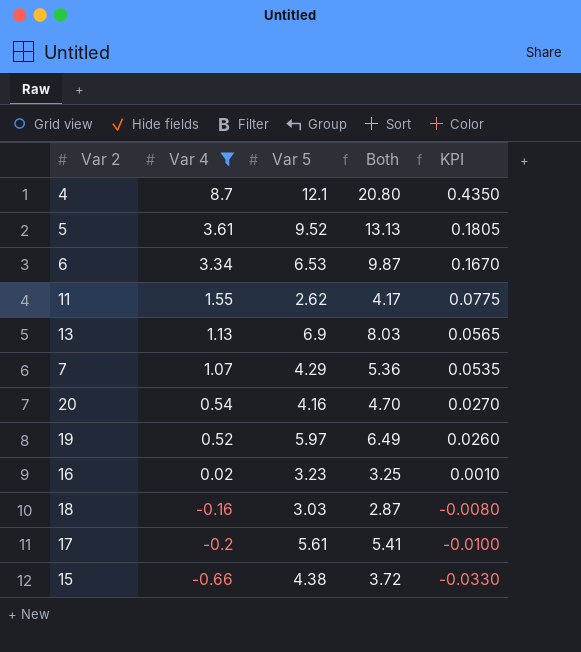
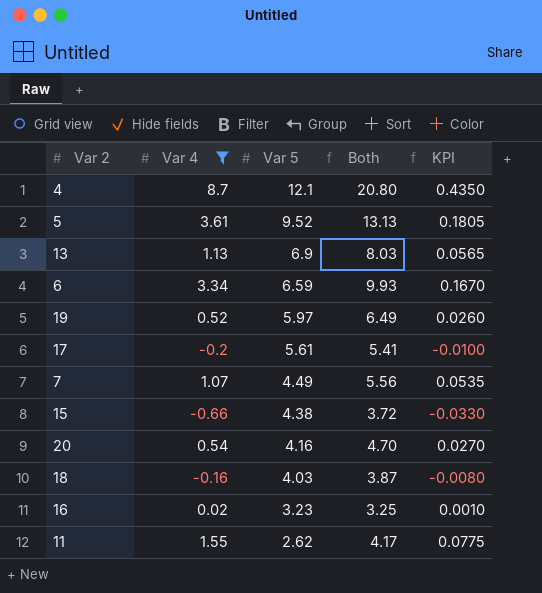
row order: Var 4 descending -> Var 5 descending
6 | Var 5: 6.53 -> 6.59
6 | Both: 9.87 -> 9.93
7 | Var 5: 4.29 -> 4.49
7 | Both: 5.36 -> 5.56
18 | Var 5: 3.03 -> 4.03
18 | Both: 2.87 -> 3.87

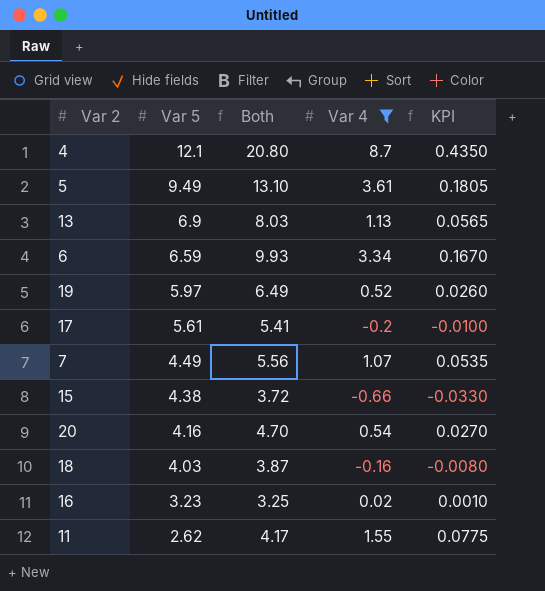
column Var 4 | position: 2 -> 4
5 | Var 5: 9.52 -> 9.49
5 | Both: 13.13 -> 13.10

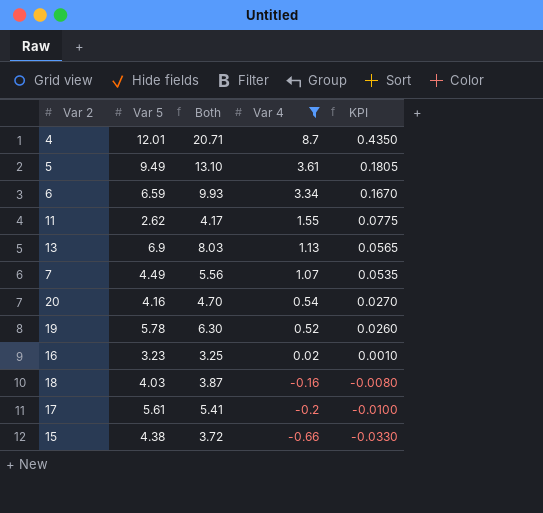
row order: Var 5 descending -> Var 4 descending
4 | Var 5: 12.1 -> 12.01
4 | Both: 20.80 -> 20.71
19 | Var 5: 5.97 -> 5.78
19 | Both: 6.49 -> 6.30

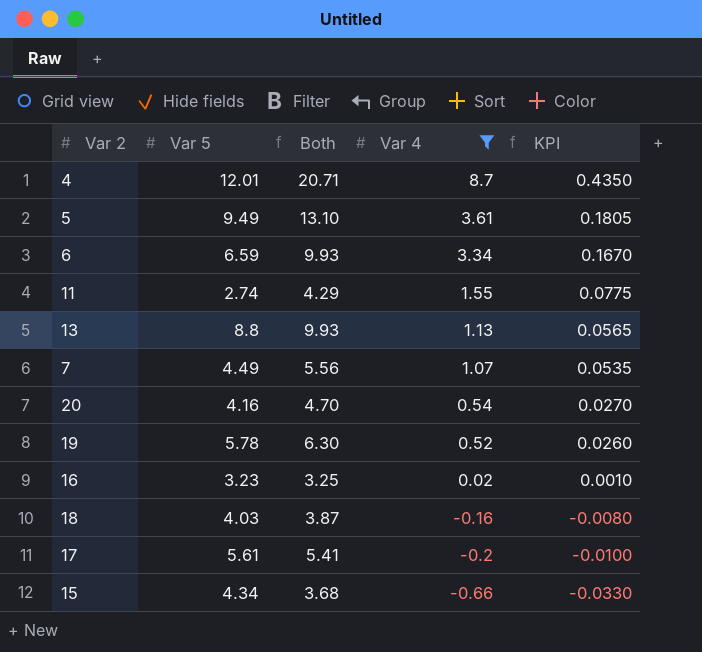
11 | Var 5: 2.62 -> 2.74
11 | Both: 4.17 -> 4.29
13 | Var 5: 6.9 -> 8.8
13 | Both: 8.03 -> 9.93
15 | Var 5: 4.38 -> 4.34
15 | Both: 3.72 -> 3.68

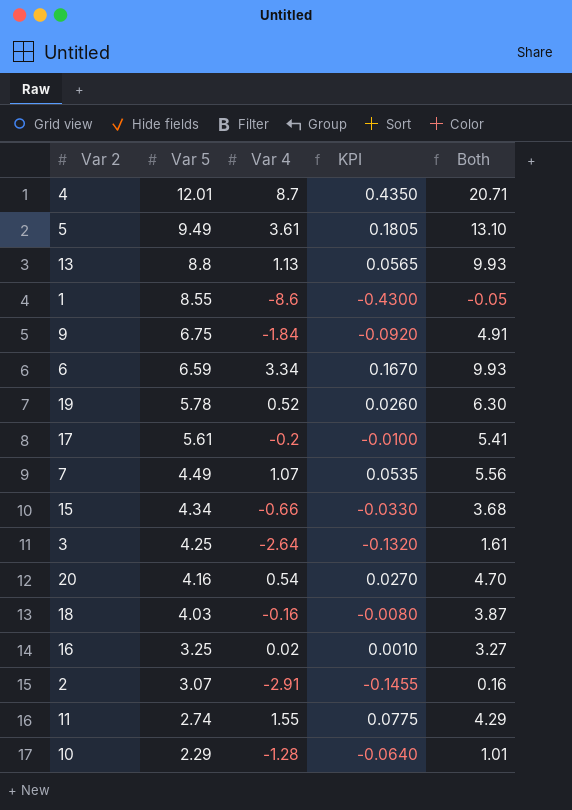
filter: Var 4 >= -0.66 -> none
row order: Var 4 descending -> Var 5 descending
column Both | position: 3 -> 5
16 | Var 5: 3.23 -> 3.25
16 | Both: 3.25 -> 3.27

